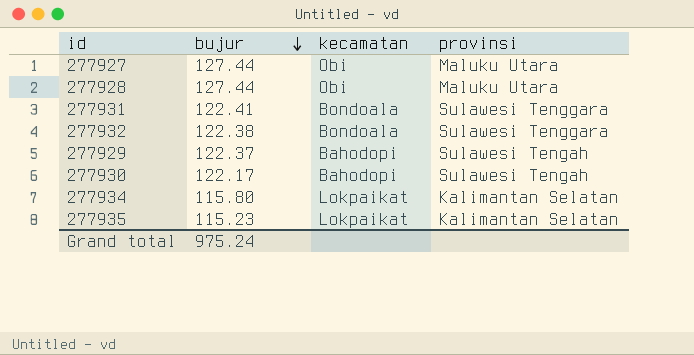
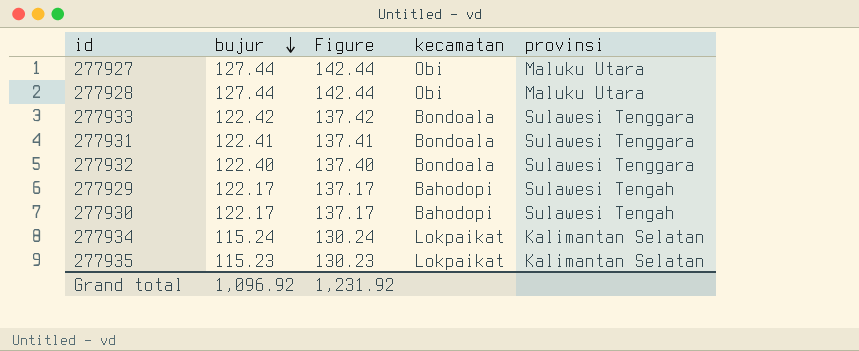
column Figure | formula: none -> [bujur] + 15
row 277933: none -> 122.42 | 137.42 | Bondoala | Sulawesi Tenggara
277932 | bujur: 122.38 -> 122.40
277929 | bujur: 122.37 -> 122.17
277934 | bujur: 115.80 -> 115.24
Grand total | bujur: 975.24 -> 1,096.92

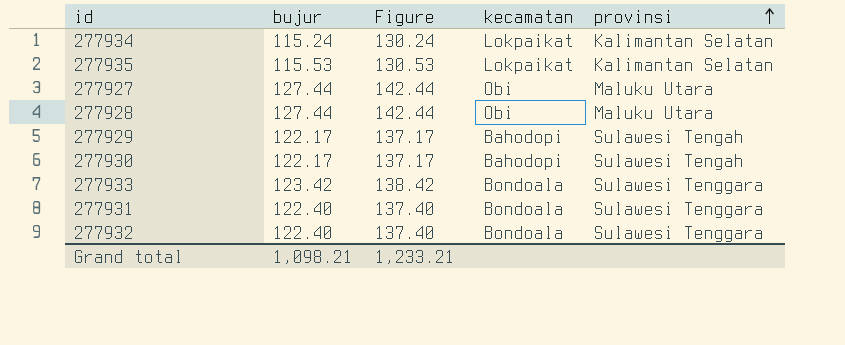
row order: bujur descending -> provinsi ascending
277935 | bujur: 115.23 -> 115.53
277935 | Figure: 130.23 -> 130.53
277933 | bujur: 122.42 -> 123.42
277933 | Figure: 137.42 -> 138.42
277931 | bujur: 122.41 -> 122.40
277931 | Figure: 137.41 -> 137.40
Grand total | bujur: 1,096.92 -> 1,098.21
Grand total | Figure: 1,231.92 -> 1,233.21

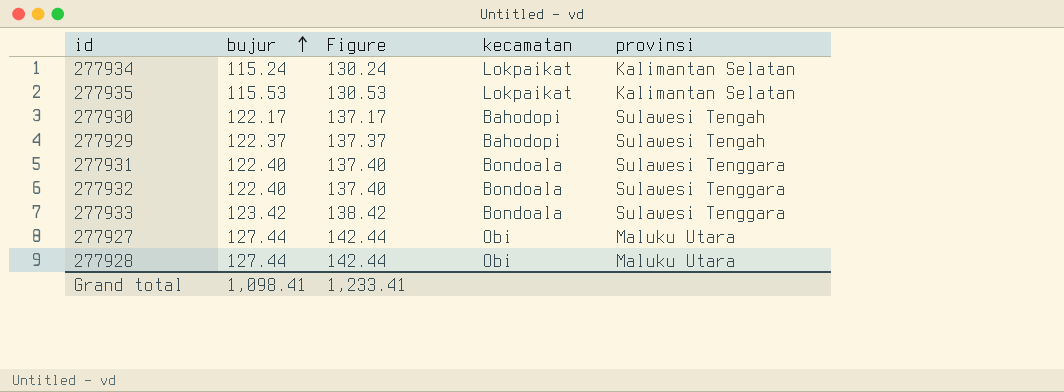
row order: provinsi ascending -> bujur ascending
277929 | bujur: 122.17 -> 122.37
277929 | Figure: 137.17 -> 137.37
Grand total | bujur: 1,098.21 -> 1,098.41
Grand total | Figure: 1,233.21 -> 1,233.41

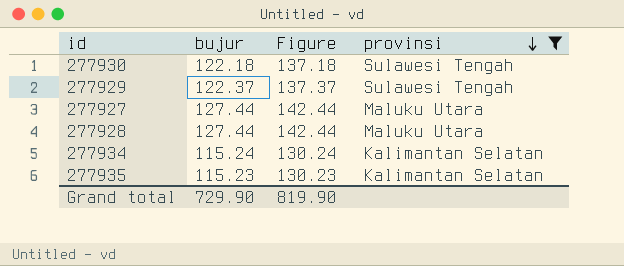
filter: none -> provinsi != Sulawesi Tenggara
row order: bujur ascending -> provinsi descending
column kecamatan | position: 4 -> none
277930 | bujur: 122.17 -> 122.18
277930 | Figure: 137.17 -> 137.18
277935 | bujur: 115.53 -> 115.23
277935 | Figure: 130.53 -> 130.23
Grand total | bujur: 1,098.41 -> 729.90
Grand total | Figure: 1,233.41 -> 819.90

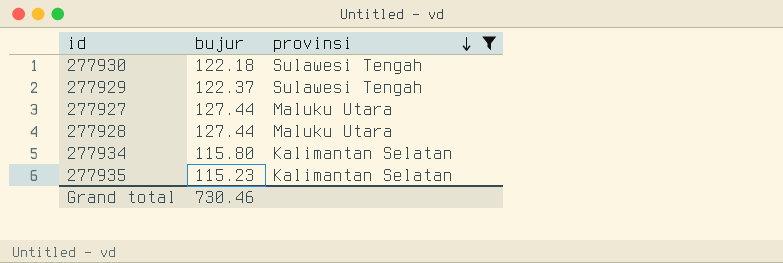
column Figure | formula: [bujur] + 15 -> none
277934 | bujur: 115.24 -> 115.80
Grand total | bujur: 729.90 -> 730.46

